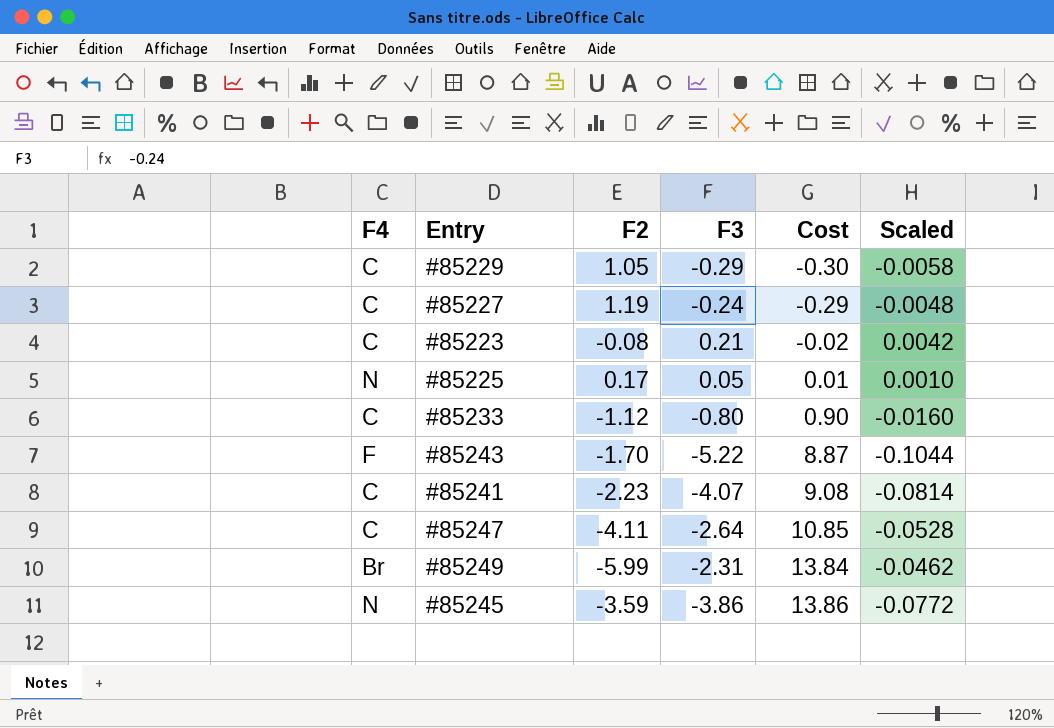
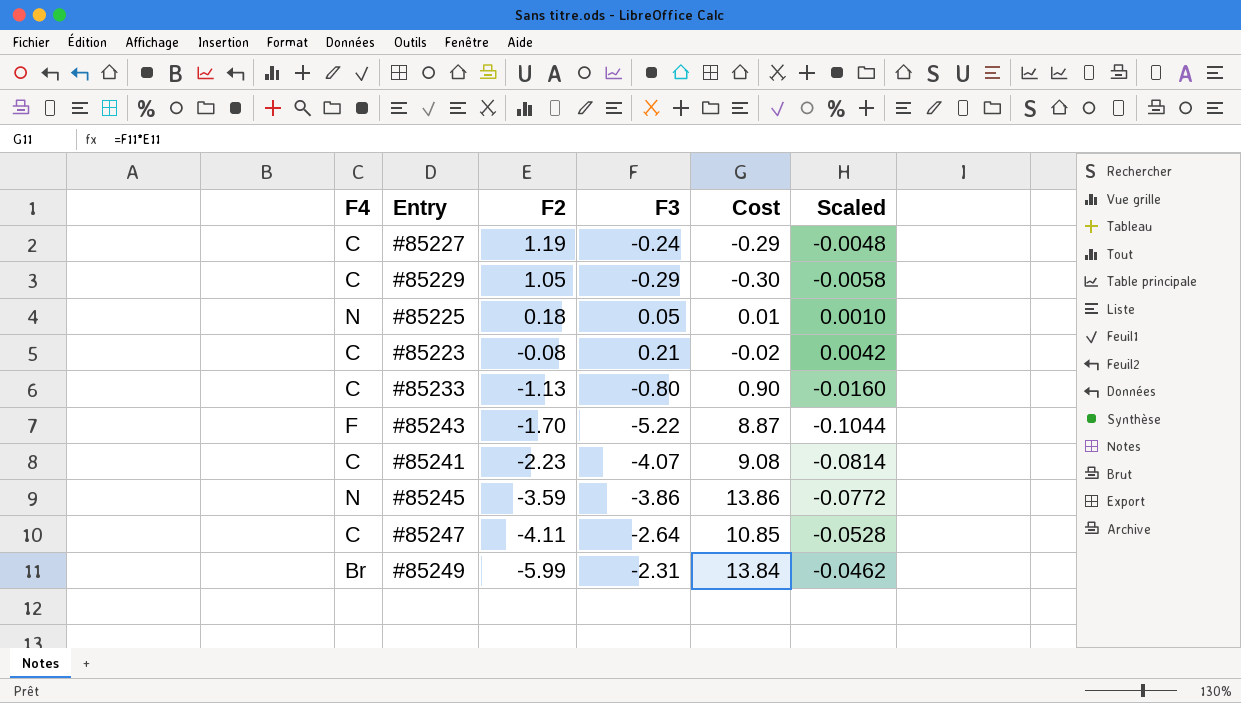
row order: Cost ascending -> F2 descending
#85225 | F2: 0.17 -> 0.18
#85233 | F2: -1.12 -> -1.13

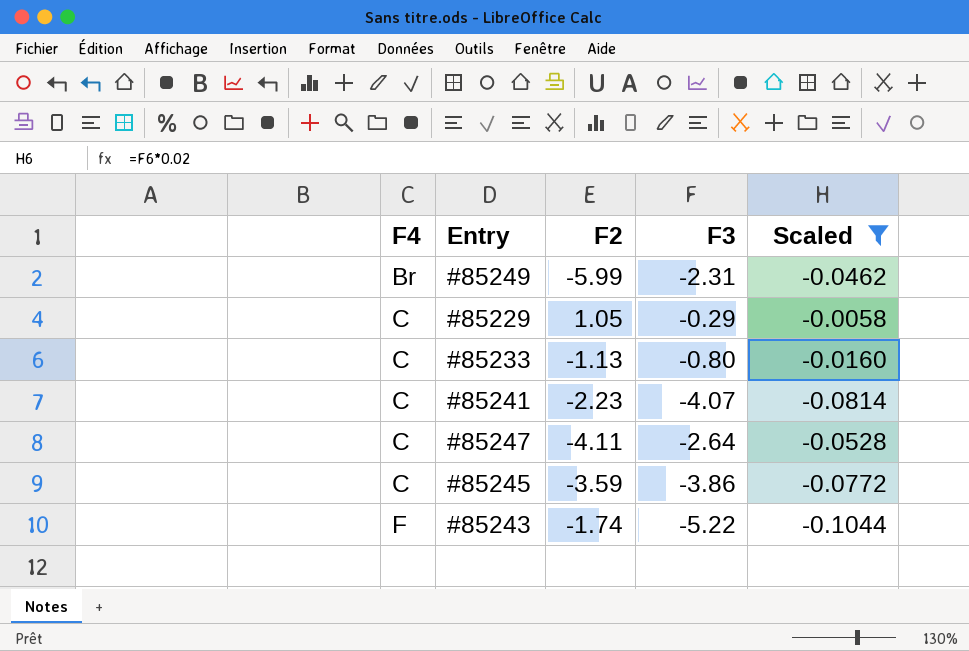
filter: none -> Scaled <= -0.0058
row order: F2 descending -> F4 ascending
column Cost | formula: [F2] * [F3] -> none
#85245 | F4: N -> C
#85243 | F2: -1.70 -> -1.74

